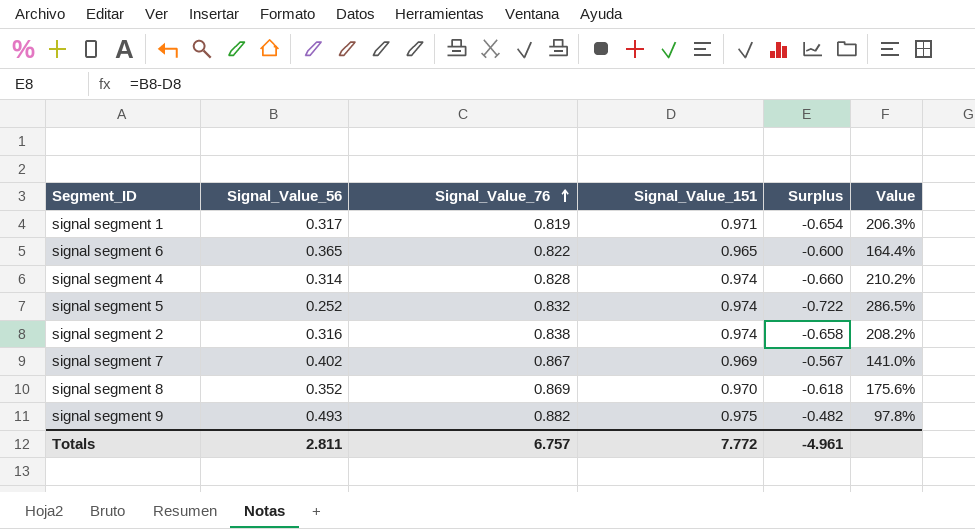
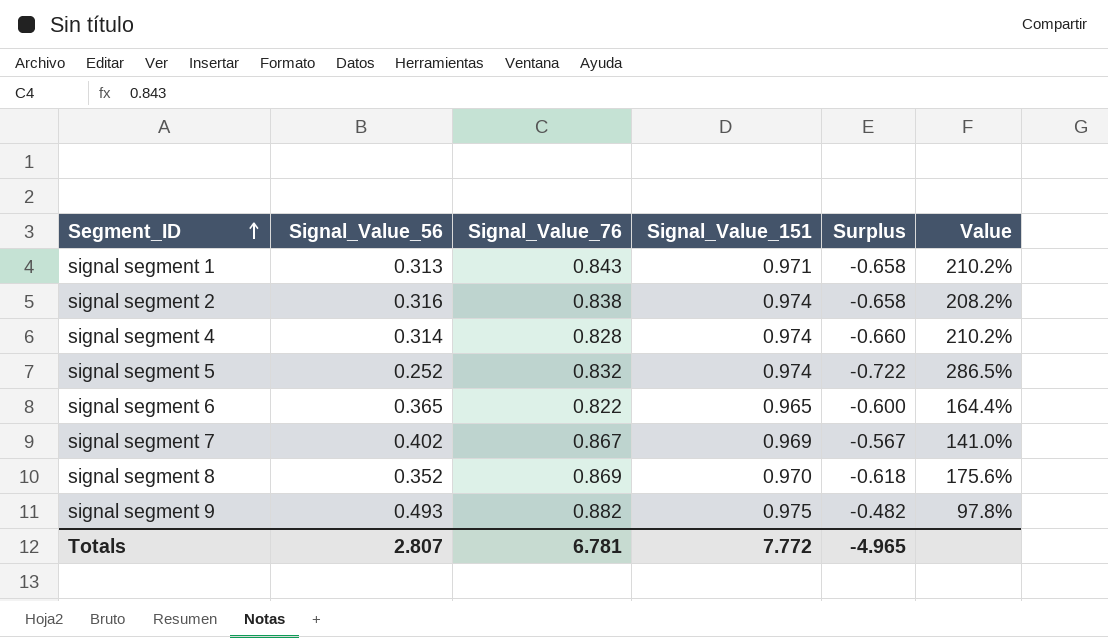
row order: Signal_Value_76 ascending -> Segment_ID ascending
signal segment 1 | Signal_Value_56: 0.317 -> 0.313
signal segment 1 | Signal_Value_76: 0.819 -> 0.843
signal segment 1 | Surplus: -0.654 -> -0.658
signal segment 1 | Value: 206.3% -> 210.2%
Totals | Signal_Value_56: 2.811 -> 2.807
Totals | Signal_Value_76: 6.757 -> 6.781
Totals | Surplus: -4.961 -> -4.965

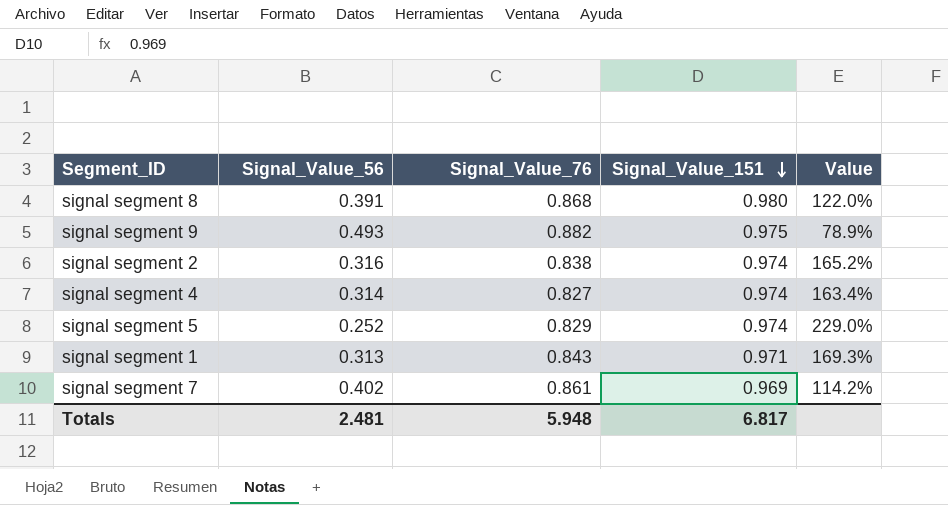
row order: Segment_ID ascending -> Signal_Value_151 descending
column Surplus | formula: [Signal_Value_56] - [Signal_Value_151] -> none
column Value | formula: ([Signal_Value_151] - [Signal_Value_56]) / [Signal_Value_56] -> ([Signal_Value_76] - [Signal_Value_56]) / [Signal_Value_56]
row signal segment 6: 0.365 | 0.822 | 0.965 | -0.600 | 164.4% -> none
signal segment 8 | Signal_Value_56: 0.352 -> 0.391
signal segment 8 | Signal_Value_76: 0.869 -> 0.868
signal segment 8 | Signal_Value_151: 0.970 -> 0.980
signal segment 4 | Signal_Value_76: 0.828 -> 0.827
signal segment 5 | Signal_Value_76: 0.832 -> 0.829
signal segment 7 | Signal_Value_76: 0.867 -> 0.861
Totals | Signal_Value_56: 2.807 -> 2.481
Totals | Signal_Value_76: 6.781 -> 5.948
Totals | Signal_Value_151: 7.772 -> 6.817

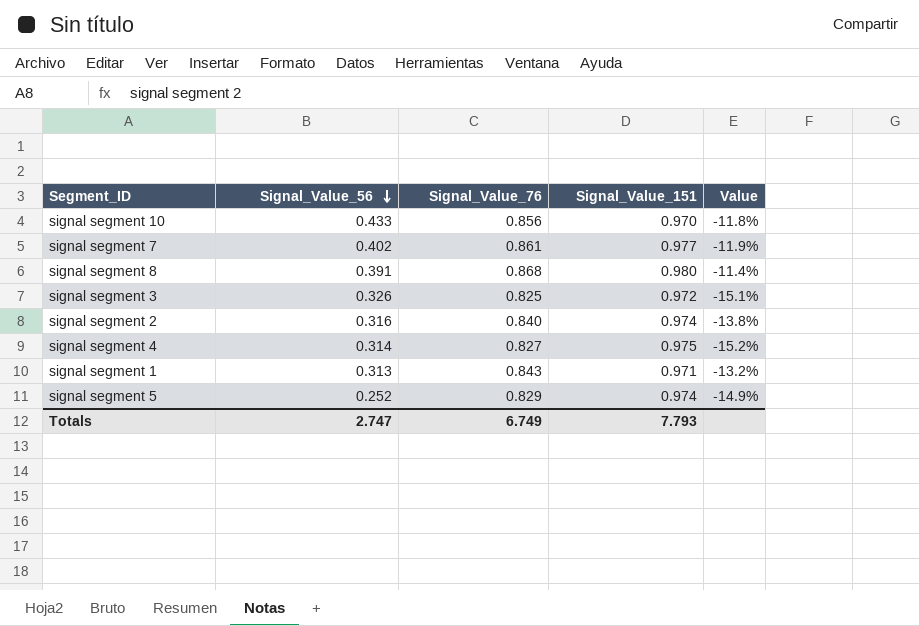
row order: Signal_Value_151 descending -> Signal_Value_56 descending
column Value | formula: ([Signal_Value_76] - [Signal_Value_56]) / [Signal_Value_56] -> ([Signal_Value_76] - [Signal_Value_151]) / [Signal_Value_151]
row signal segment 9: 0.493 | 0.882 | 0.975 | 78.9% -> none
row signal segment 10: none -> 0.433 | 0.856 | 0.970 | -11.8%
signal segment 7 | Signal_Value_151: 0.969 -> 0.977
row signal segment 3: none -> 0.326 | 0.825 | 0.972 | -15.1%
signal segment 2 | Signal_Value_76: 0.838 -> 0.840
signal segment 4 | Signal_Value_151: 0.974 -> 0.975
Totals | Signal_Value_56: 2.481 -> 2.747
Totals | Signal_Value_76: 5.948 -> 6.749
Totals | Signal_Value_151: 6.817 -> 7.793

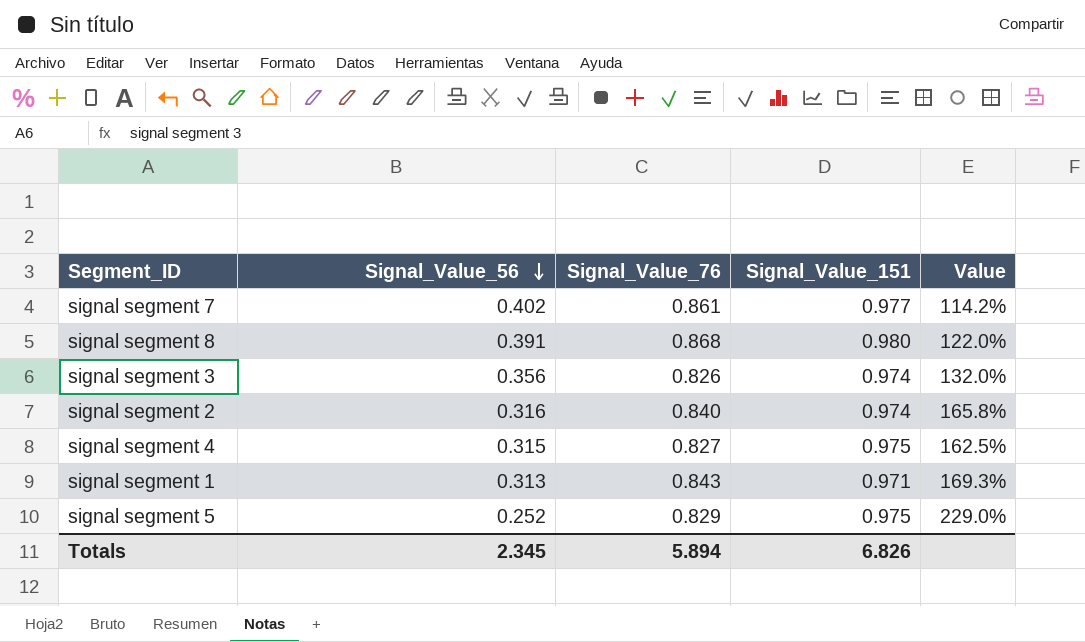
column Value | formula: ([Signal_Value_76] - [Signal_Value_151]) / [Signal_Value_151] -> ([Signal_Value_76] - [Signal_Value_56]) / [Signal_Value_56]
row signal segment 10: 0.433 | 0.856 | 0.970 | -11.8% -> none
signal segment 3 | Signal_Value_56: 0.326 -> 0.356
signal segment 3 | Signal_Value_76: 0.825 -> 0.826
signal segment 3 | Signal_Value_151: 0.972 -> 0.974
signal segment 4 | Signal_Value_56: 0.314 -> 0.315
signal segment 5 | Signal_Value_151: 0.974 -> 0.975
Totals | Signal_Value_56: 2.747 -> 2.345
Totals | Signal_Value_76: 6.749 -> 5.894
Totals | Signal_Value_151: 7.793 -> 6.826

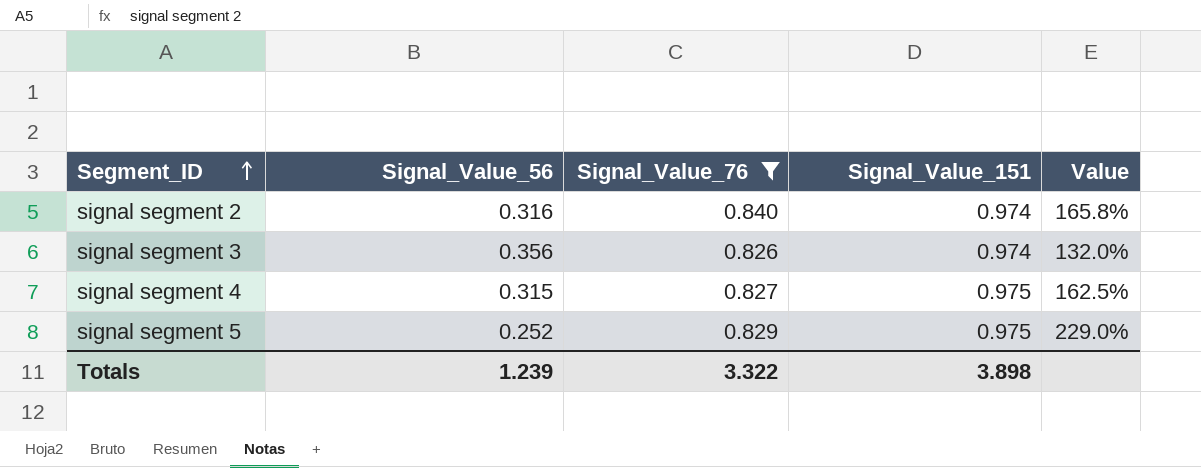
filter: none -> Signal_Value_76 <= 0.840
row order: Signal_Value_56 descending -> Segment_ID ascending
Totals | Signal_Value_56: 2.345 -> 1.239
Totals | Signal_Value_76: 5.894 -> 3.322
Totals | Signal_Value_151: 6.826 -> 3.898

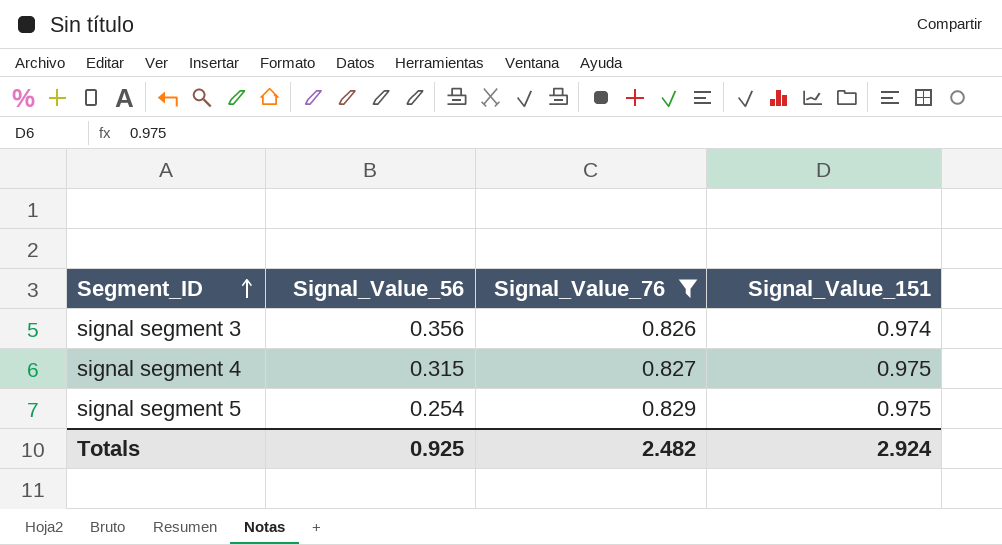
column Value | formula: ([Signal_Value_76] - [Signal_Value_56]) / [Signal_Value_56] -> none
row signal segment 2: 0.316 | 0.840 | 0.974 | 165.8% -> none
signal segment 5 | Signal_Value_56: 0.252 -> 0.254
Totals | Signal_Value_56: 1.239 -> 0.925
Totals | Signal_Value_76: 3.322 -> 2.482
Totals | Signal_Value_151: 3.898 -> 2.924

